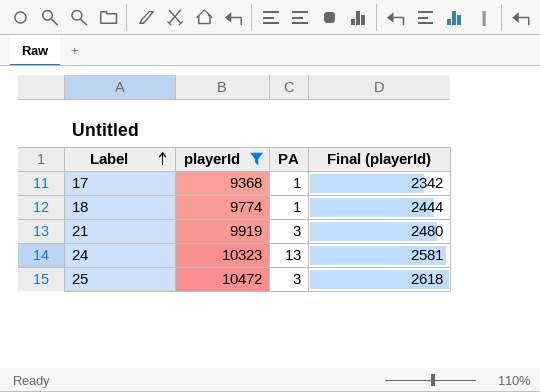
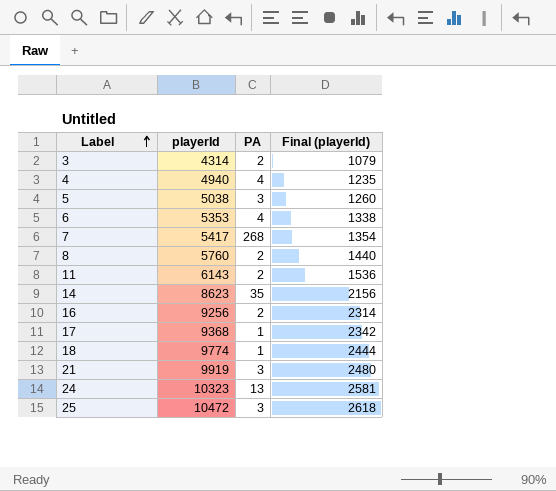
filter: playerId >= 9368 -> none

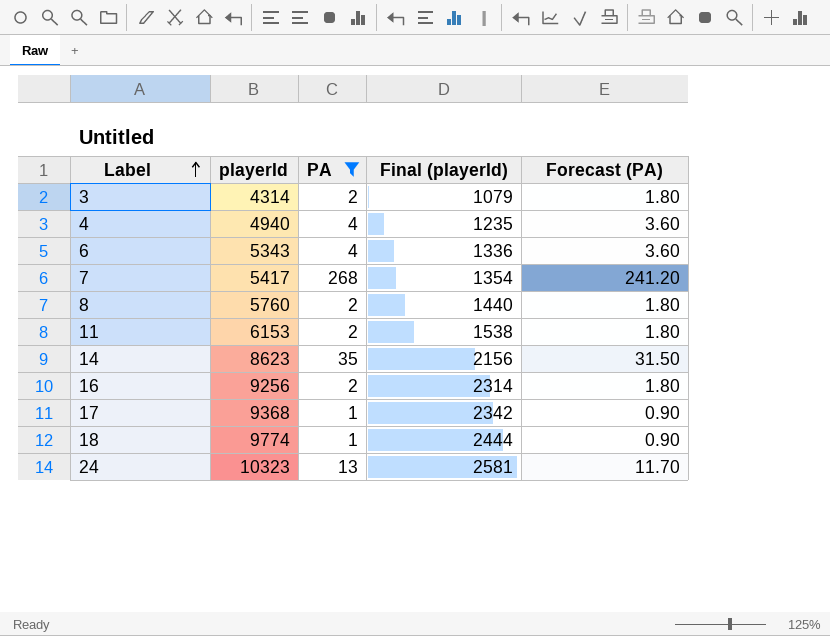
filter: none -> PA != 3
column Forecast (PA) | formula: none -> [PA] * 0.9
6 | playerId: 5353 -> 5343
6 | Final (playerId): 1338 -> 1336
11 | playerId: 6143 -> 6153
11 | Final (playerId): 1536 -> 1538

